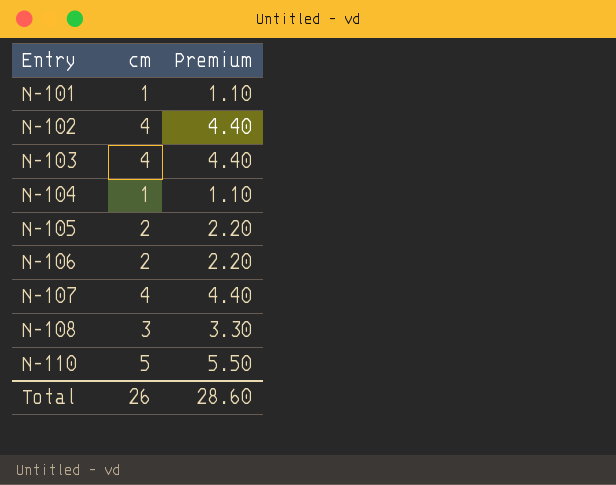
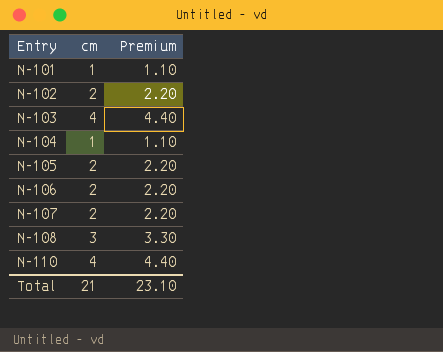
N-102 | cm: 4 -> 2
N-102 | Premium: 4.40 -> 2.20
N-107 | cm: 4 -> 2
N-107 | Premium: 4.40 -> 2.20
N-110 | cm: 5 -> 4
N-110 | Premium: 5.50 -> 4.40
Total | cm: 26 -> 21
Total | Premium: 28.60 -> 23.10

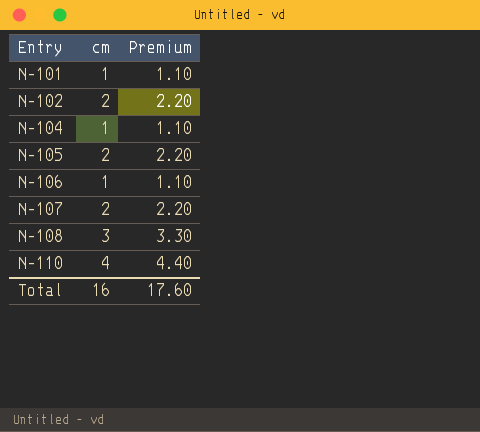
row N-103: 4 | 4.40 -> none
N-106 | cm: 2 -> 1
N-106 | Premium: 2.20 -> 1.10
Total | cm: 21 -> 16
Total | Premium: 23.10 -> 17.60

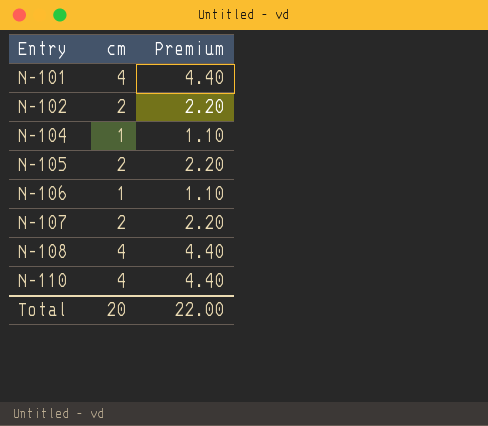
N-101 | cm: 1 -> 4
N-101 | Premium: 1.10 -> 4.40
N-108 | cm: 3 -> 4
N-108 | Premium: 3.30 -> 4.40
Total | cm: 16 -> 20
Total | Premium: 17.60 -> 22.00

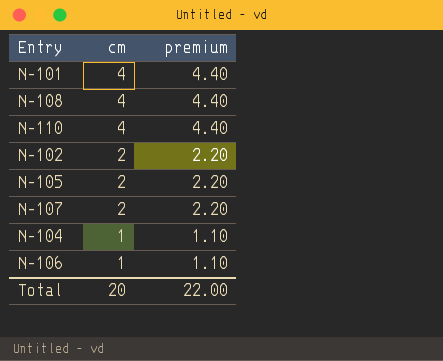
row order: Entry ascending -> cm descending
column name: Premium -> premium

